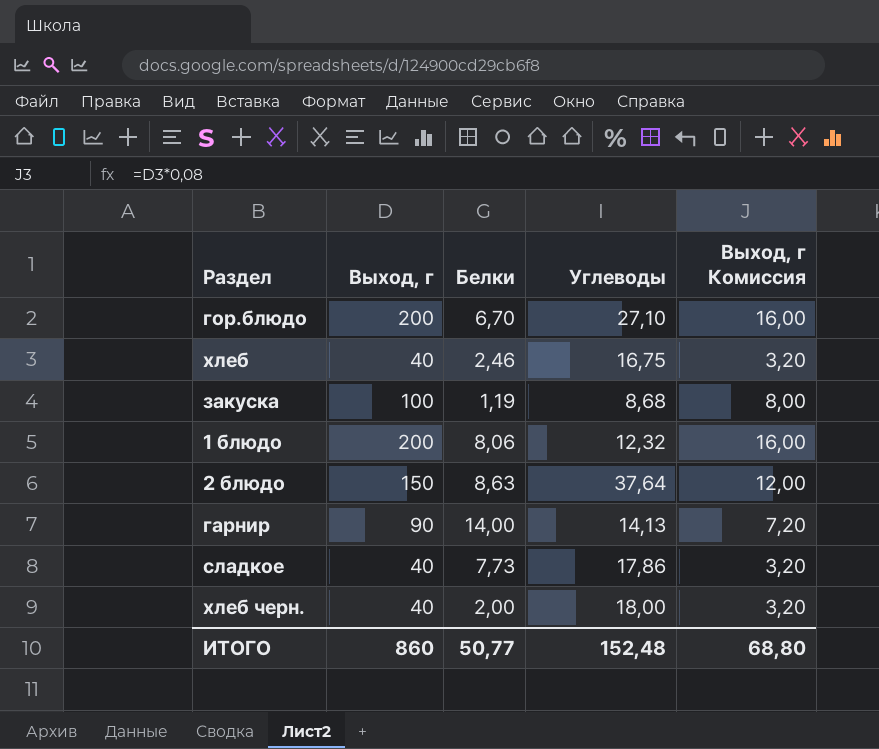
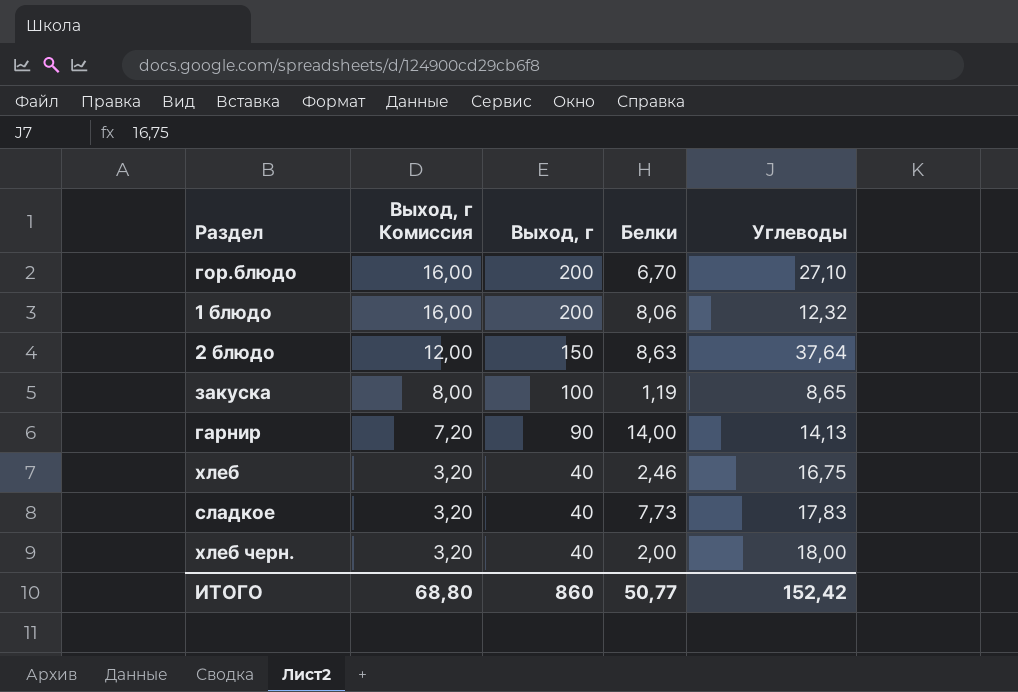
row order: none -> Выход, г Комиссия descending
column Выход, г Комиссия | position: 5 -> 2
закуска | Углеводы: 8,68 -> 8,65
сладкое | Углеводы: 17,86 -> 17,83
ИТОГО | Углеводы: 152,48 -> 152,42

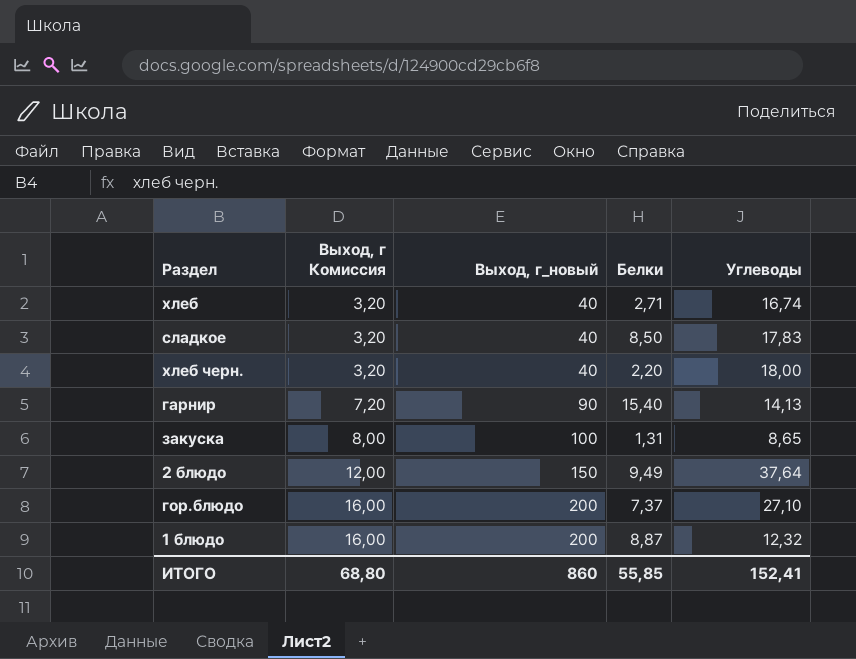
row order: Выход, г Комиссия descending -> Выход, г Комиссия ascending
column name: Выход, г -> Выход, г_новый
хлеб | Белки: 2,46 -> 2,71
хлеб | Углеводы: 16,75 -> 16,74
сладкое | Белки: 7,73 -> 8,50
хлеб черн. | Белки: 2,00 -> 2,20
гарнир | Белки: 14,00 -> 15,40
закуска | Белки: 1,19 -> 1,31
2 блюдо | Белки: 8,63 -> 9,49
гор.блюдо | Белки: 6,70 -> 7,37
1 блюдо | Белки: 8,06 -> 8,87
ИТОГО | Белки: 50,77 -> 55,85
ИТОГО | Углеводы: 152,42 -> 152,41

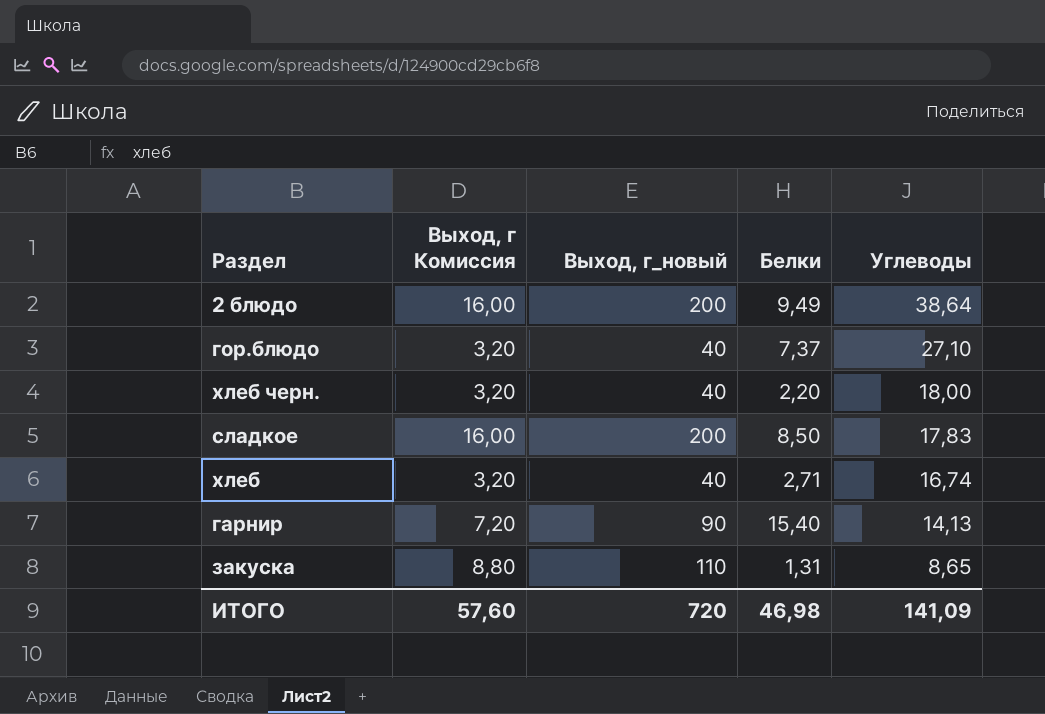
row order: Выход, г Комиссия ascending -> Углеводы descending
row 1 блюдо: 16,00 | 200 | 8,87 | 12,32 -> none
2 блюдо | Выход, г Комиссия: 12,00 -> 16,00
2 блюдо | Выход, г_новый: 150 -> 200
2 блюдо | Углеводы: 37,64 -> 38,64
гор.блюдо | Выход, г Комиссия: 16,00 -> 3,20
гор.блюдо | Выход, г_новый: 200 -> 40
сладкое | Выход, г Комиссия: 3,20 -> 16,00
сладкое | Выход, г_новый: 40 -> 200
закуска | Выход, г Комиссия: 8,00 -> 8,80
закуска | Выход, г_новый: 100 -> 110
ИТОГО | Выход, г Комиссия: 68,80 -> 57,60
ИТОГО | Выход, г_новый: 860 -> 720
ИТОГО | Белки: 55,85 -> 46,98
ИТОГО | Углеводы: 152,41 -> 141,09

